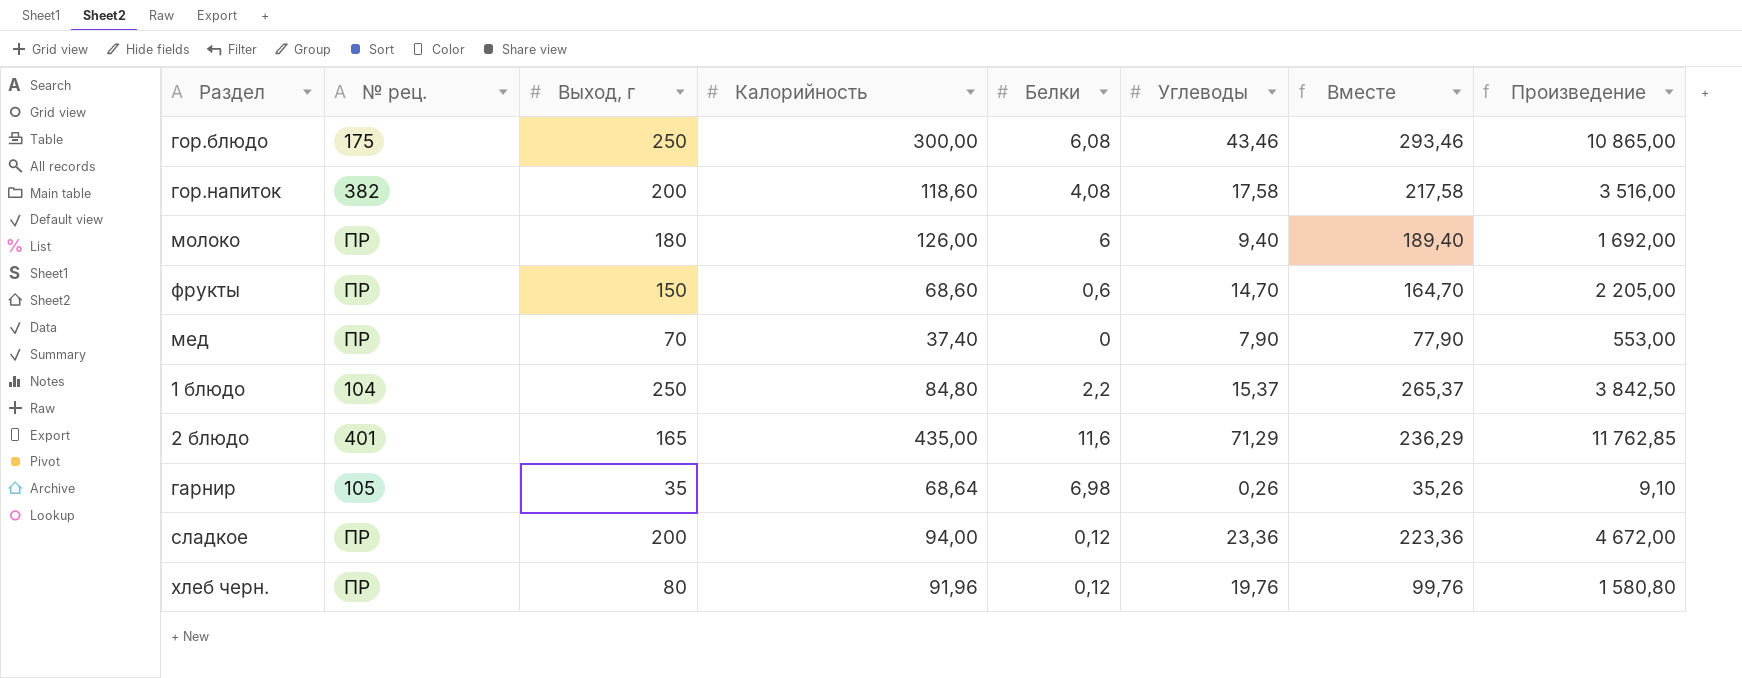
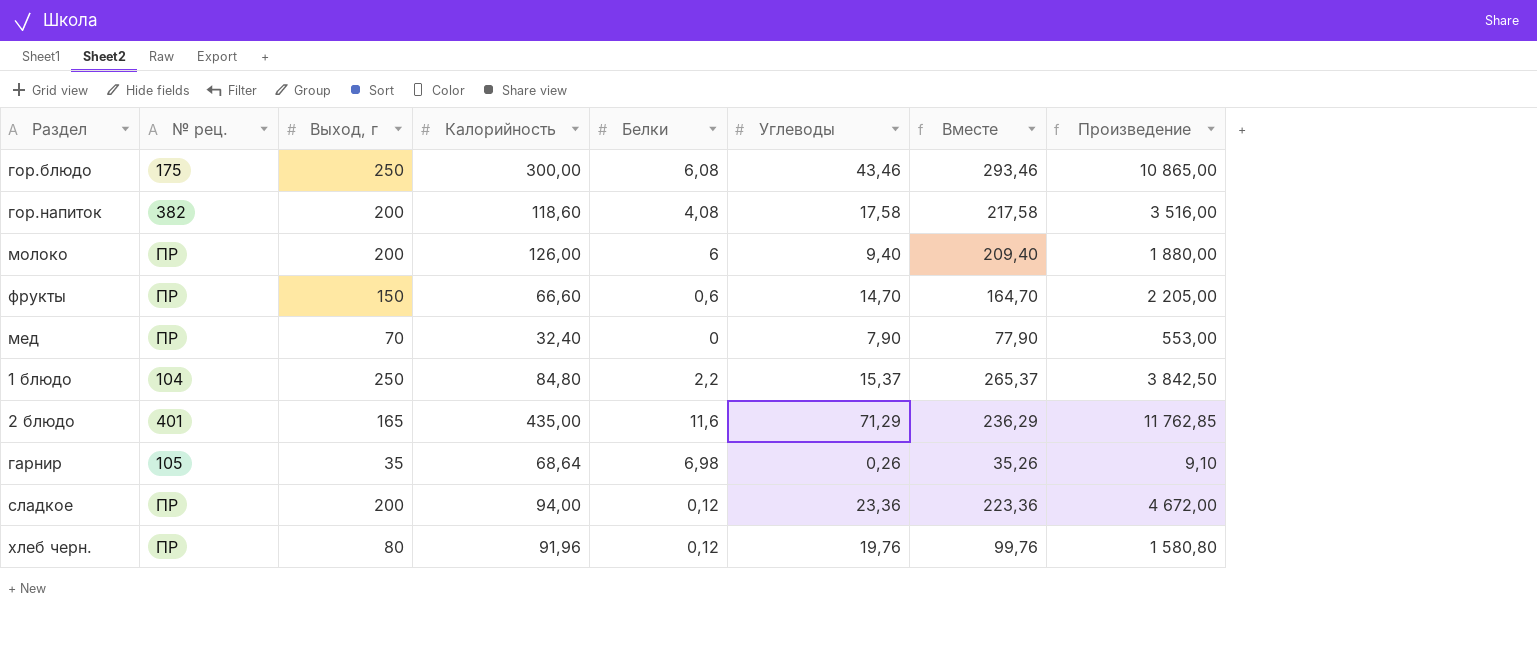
молоко | Выход, г: 180 -> 200
молоко | Вместе: 189,40 -> 209,40
молоко | Произведение: 1 692,00 -> 1 880,00
фрукты | Калорийность: 68,60 -> 66,60
мед | Калорийность: 37,40 -> 32,40

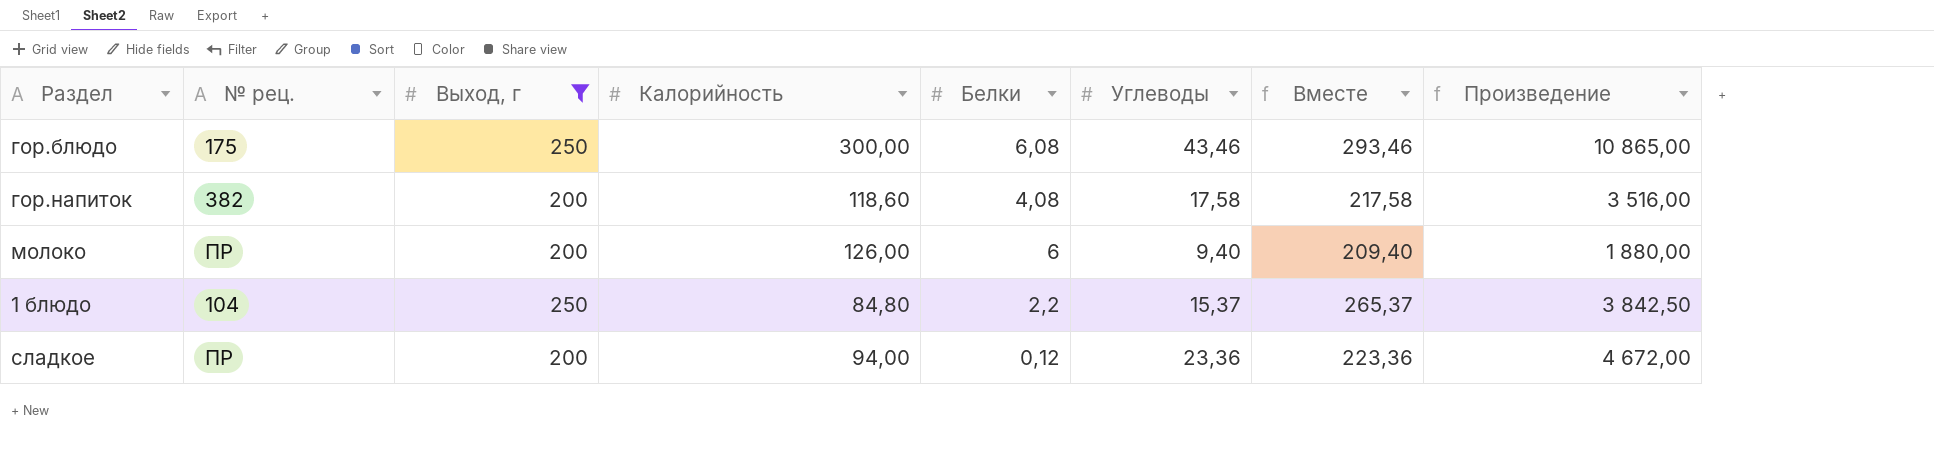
filter: none -> Выход, г >= 200

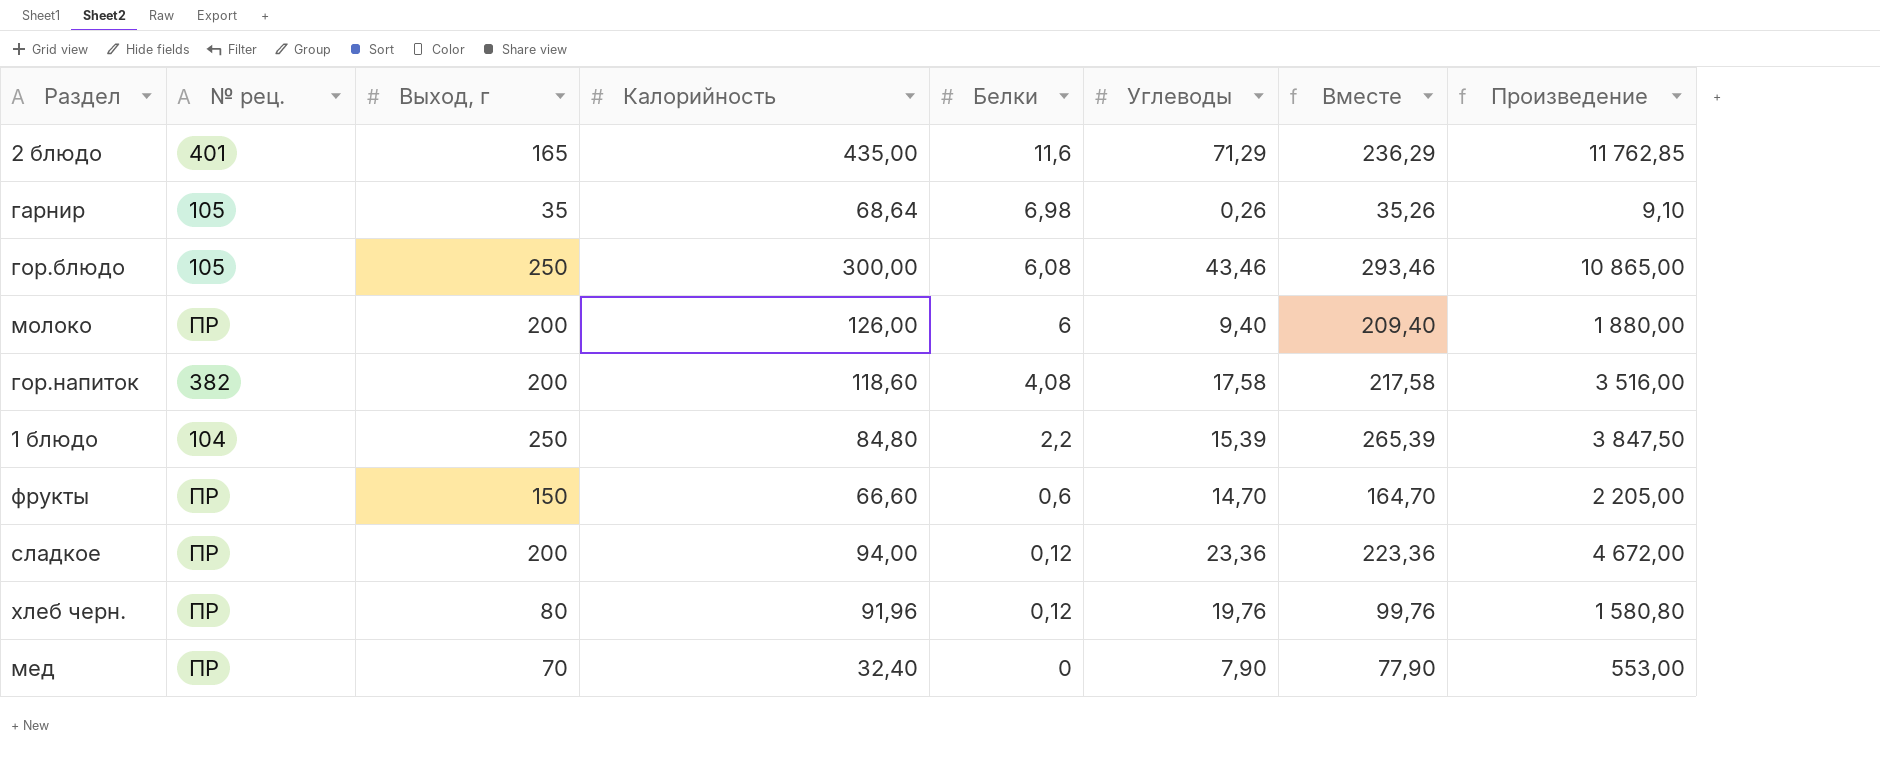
filter: Выход, г >= 200 -> none
row order: none -> Белки descending
гор.блюдо | № рец.: 175 -> 105
1 блюдо | Углеводы: 15,37 -> 15,39
1 блюдо | Вместе: 265,37 -> 265,39
1 блюдо | Произведение: 3 842,50 -> 3 847,50

